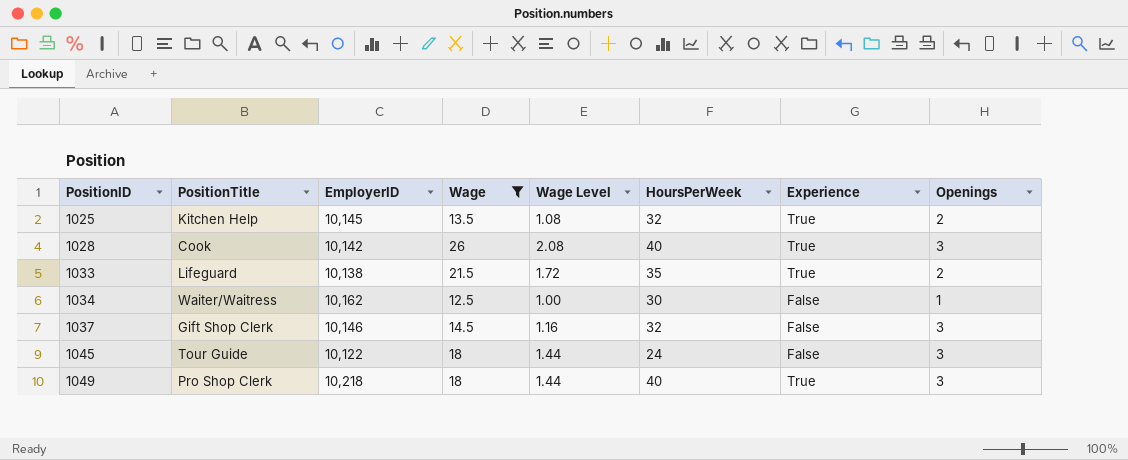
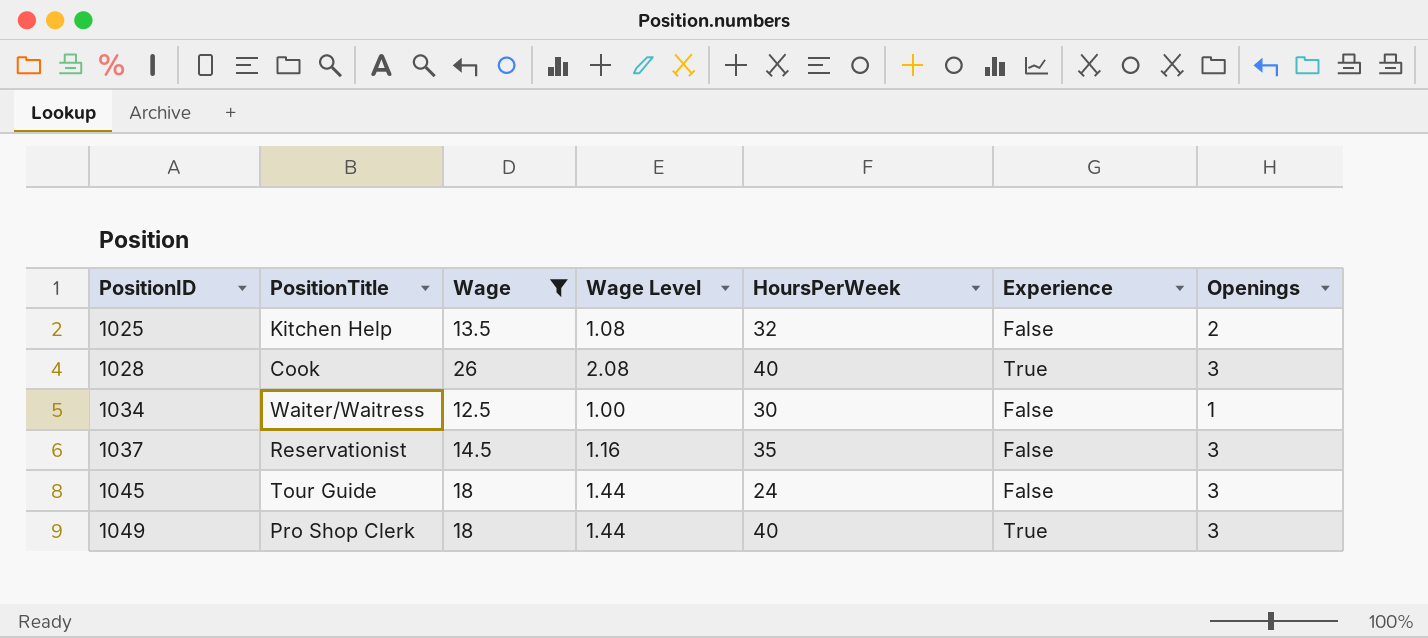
column EmployerID | position: 3 -> none
row 1033: Lifeguard | 10,138 | 21.5 | 1.72 | 35 | True | 2 -> none
1025 | Experience: True -> False
1037 | PositionTitle: Gift Shop Clerk -> Reservationist
1037 | HoursPerWeek: 32 -> 35

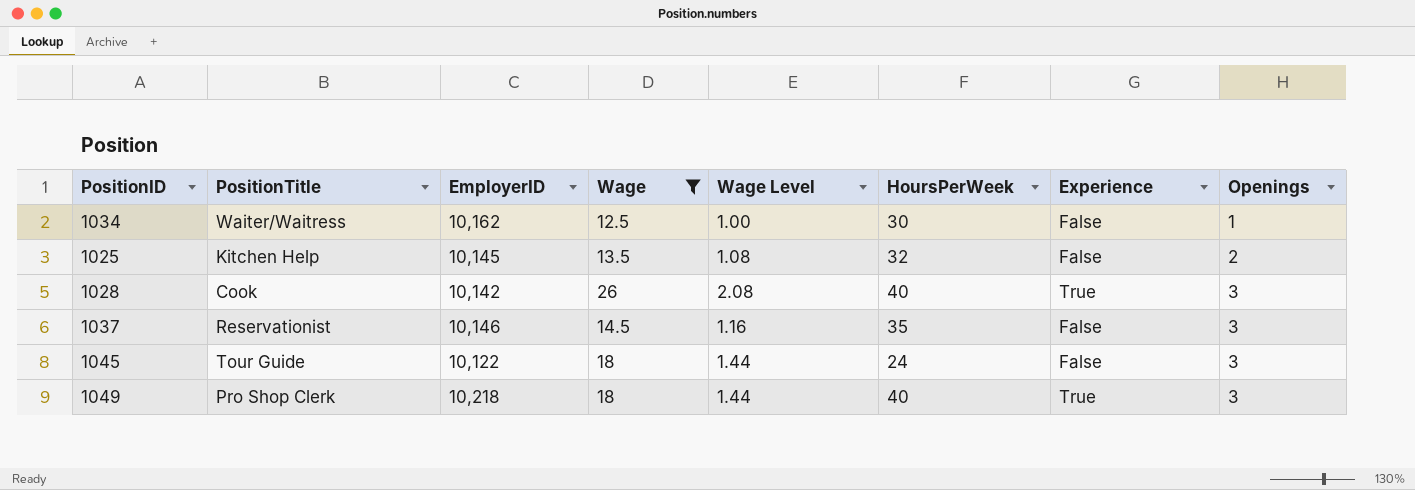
row order: PositionID ascending -> Openings ascending
column EmployerID | position: none -> 3

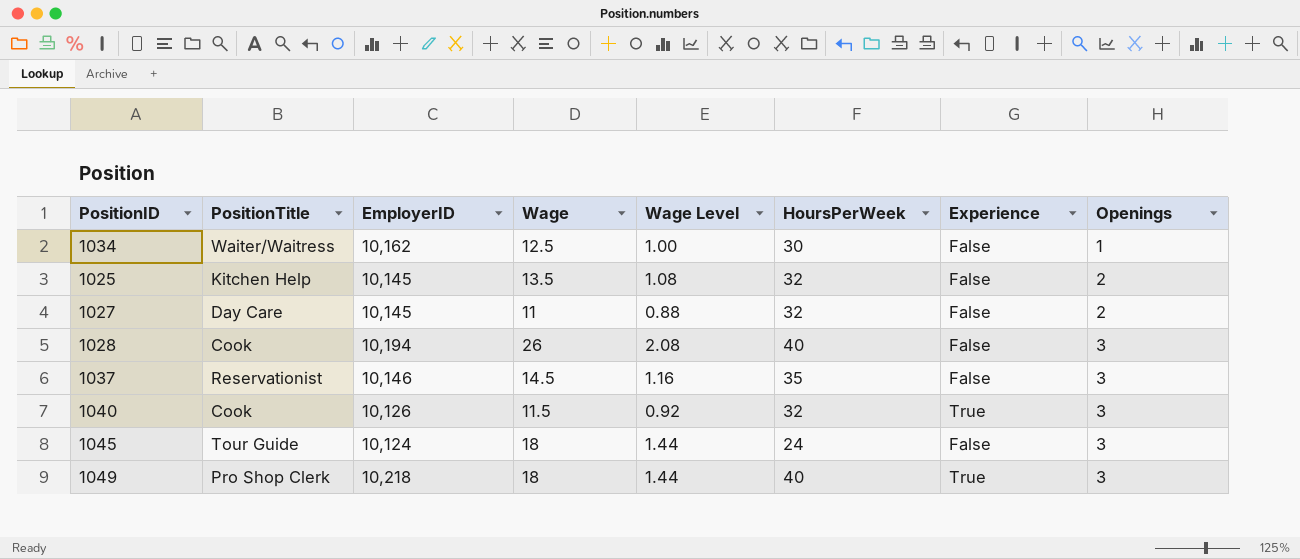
filter: Wage >= 12.5 -> none
1028 | EmployerID: 10,142 -> 10,194
1028 | Experience: True -> False
1045 | EmployerID: 10,122 -> 10,124

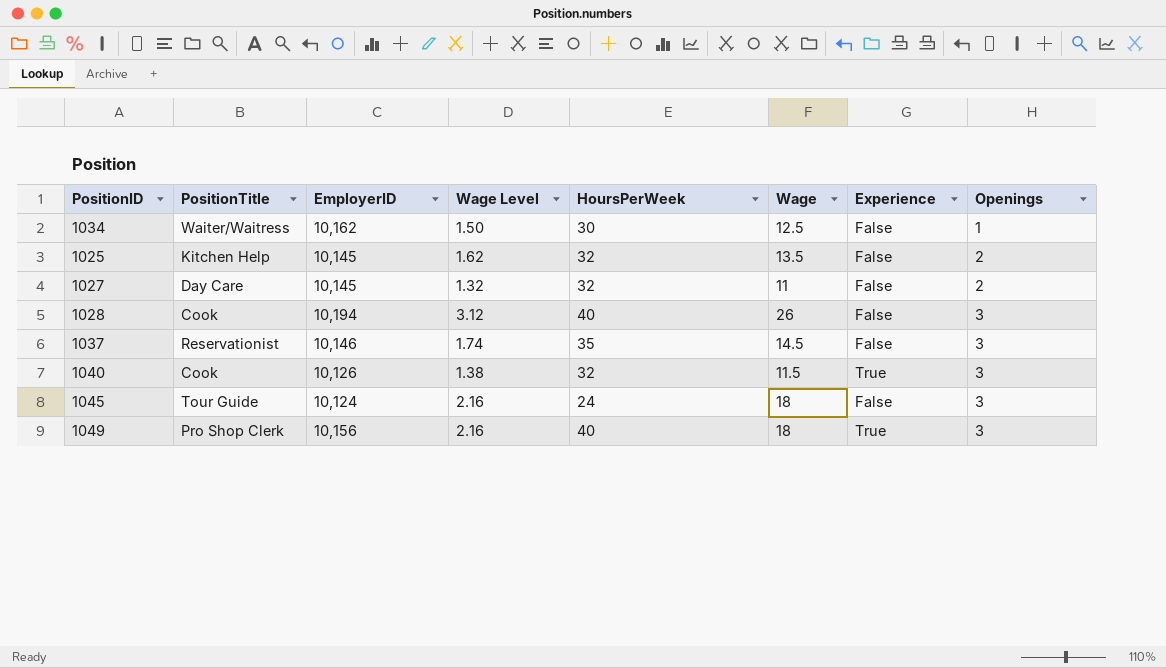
column Wage Level | formula: [Wage] * 0.08 -> [Wage] * 0.12
column Wage | position: 4 -> 6
1049 | EmployerID: 10,218 -> 10,156

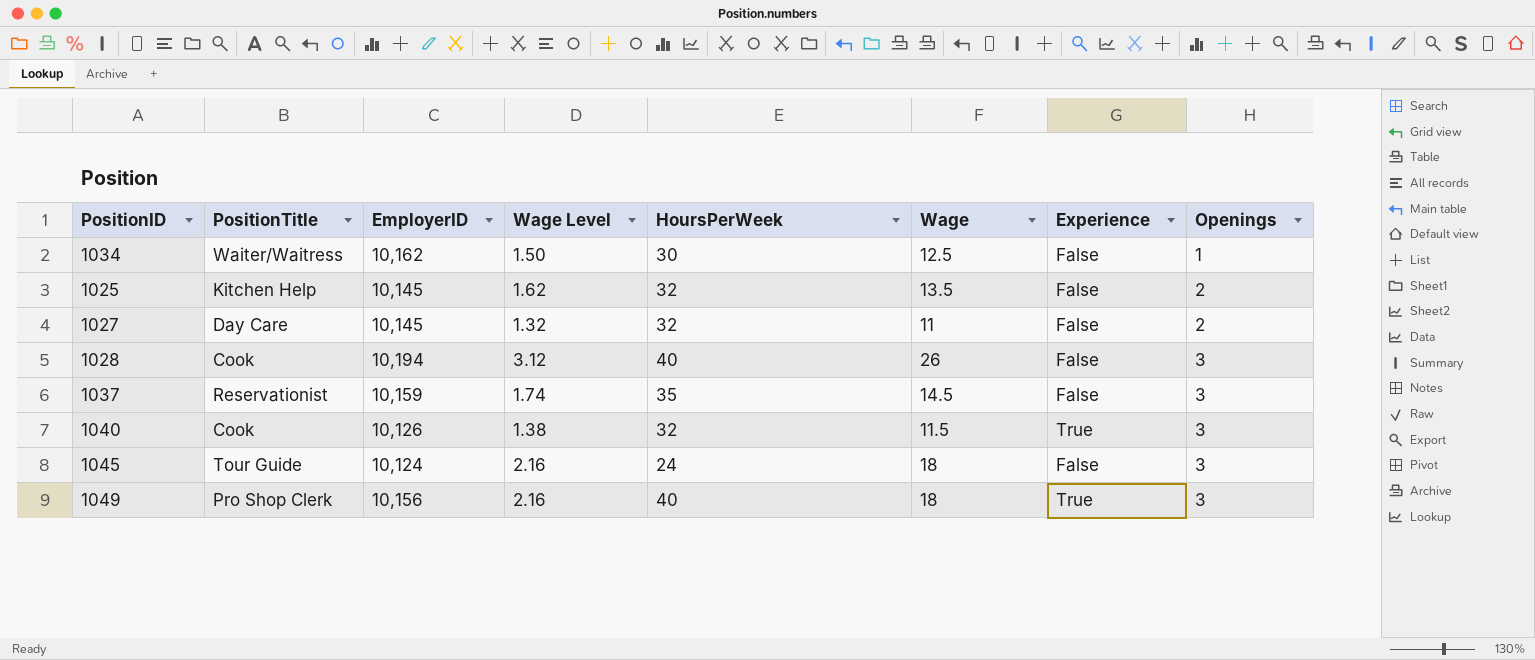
1037 | EmployerID: 10,146 -> 10,159

